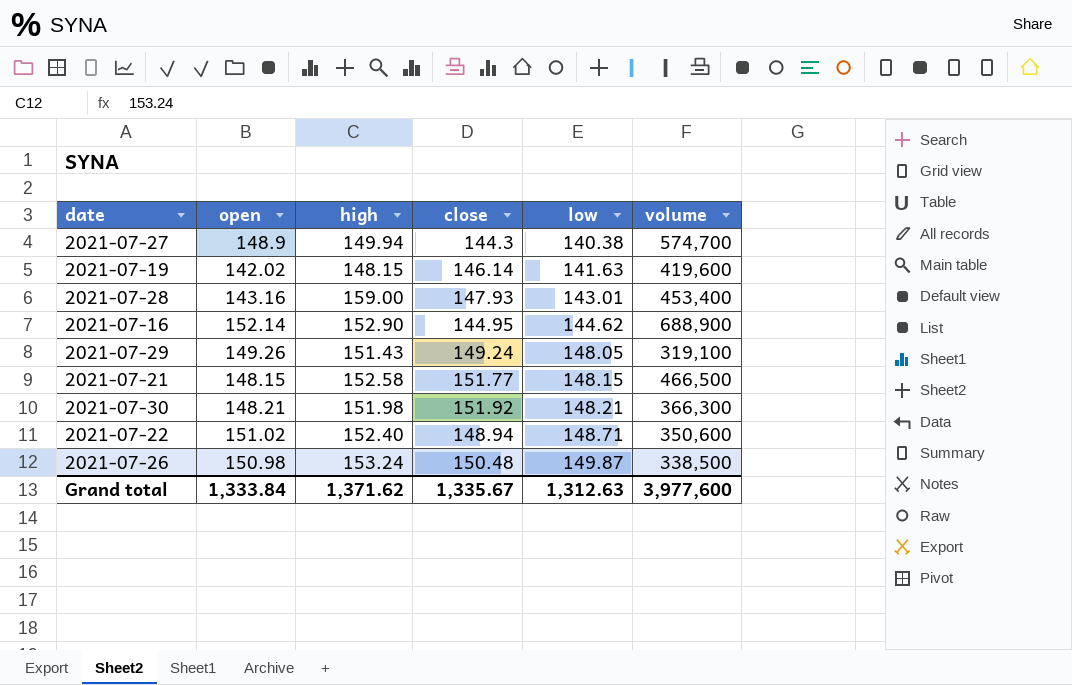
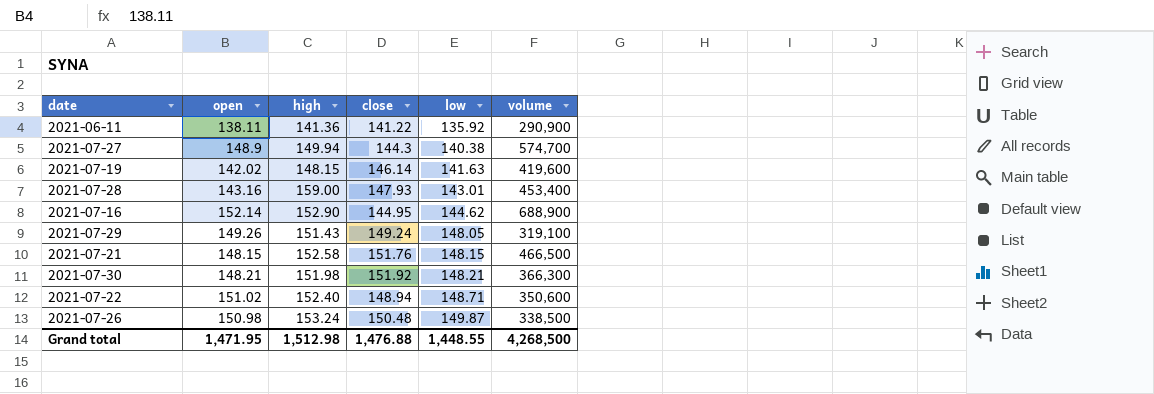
row 2021-06-11: none -> 138.11 | 141.36 | 141.22 | 135.92 | 290,900
2021-07-21 | close: 151.77 -> 151.76
Grand total | open: 1,333.84 -> 1,471.95
Grand total | high: 1,371.62 -> 1,512.98
Grand total | close: 1,335.67 -> 1,476.88
Grand total | low: 1,312.63 -> 1,448.55
Grand total | volume: 3,977,600 -> 4,268,500

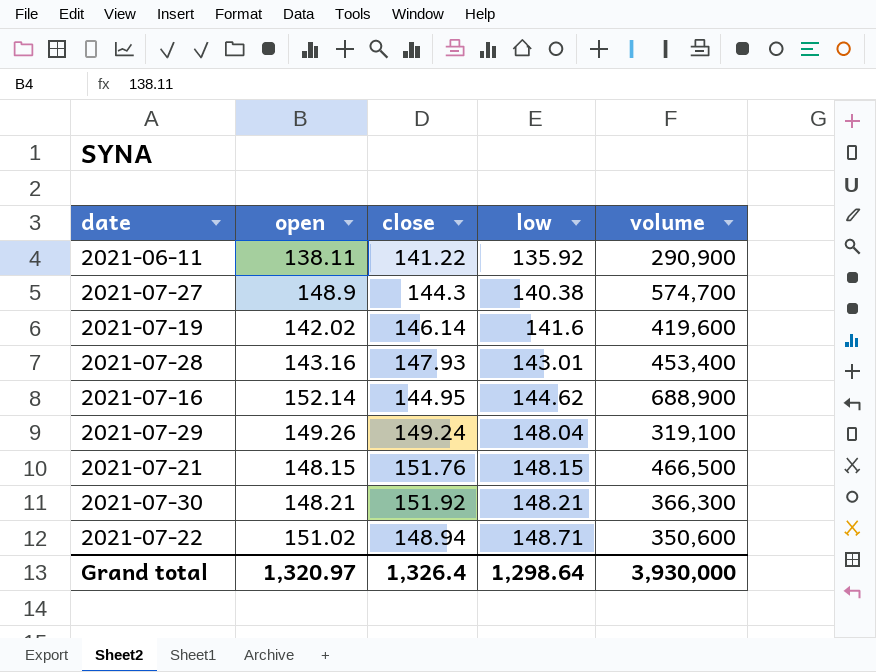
column high | position: 3 -> none
row 2021-07-26: 150.98 | 153.24 | 150.48 | 149.87 | 338,500 -> none
2021-07-19 | low: 141.63 -> 141.6
2021-07-29 | low: 148.05 -> 148.04
Grand total | open: 1,471.95 -> 1,320.97
Grand total | close: 1,476.88 -> 1,326.4
Grand total | low: 1,448.55 -> 1,298.64
Grand total | volume: 4,268,500 -> 3,930,000

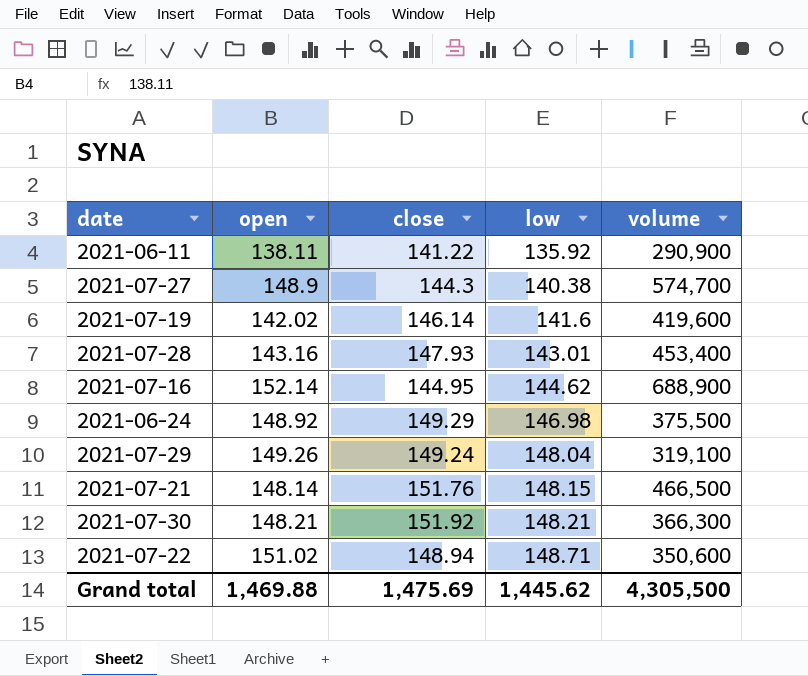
row 2021-06-24: none -> 148.92 | 149.29 | 146.98 | 375,500
2021-07-21 | open: 148.15 -> 148.14
Grand total | open: 1,320.97 -> 1,469.88
Grand total | close: 1,326.4 -> 1,475.69
Grand total | low: 1,298.64 -> 1,445.62
Grand total | volume: 3,930,000 -> 4,305,500

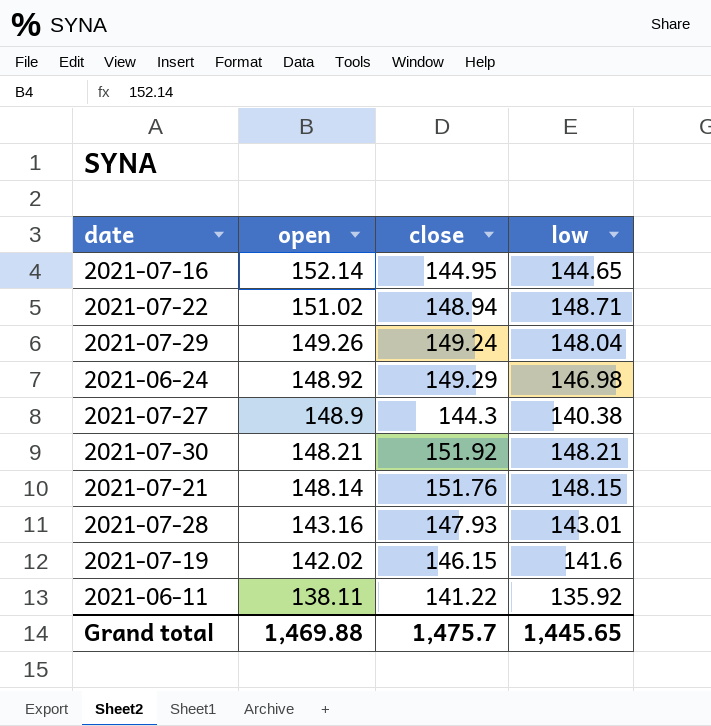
row order: low ascending -> open descending
column volume | position: 5 -> none
2021-07-16 | low: 144.62 -> 144.65
2021-07-19 | close: 146.14 -> 146.15
Grand total | close: 1,475.69 -> 1,475.7
Grand total | low: 1,445.62 -> 1,445.65

